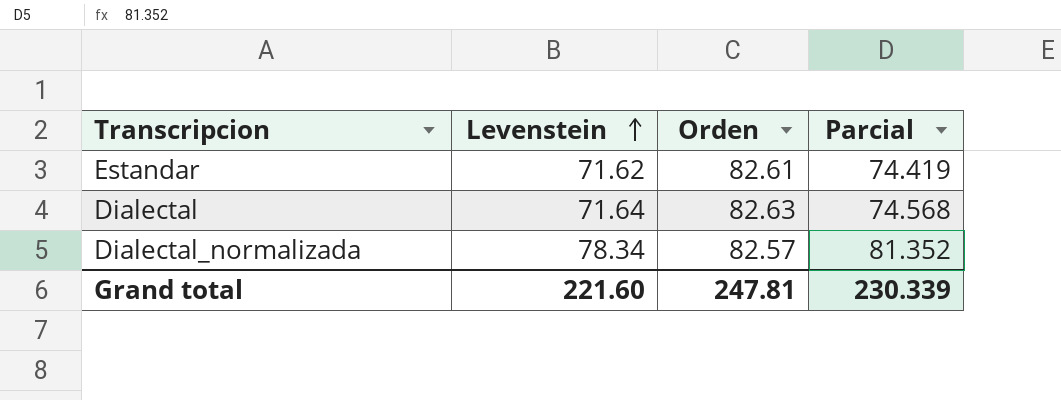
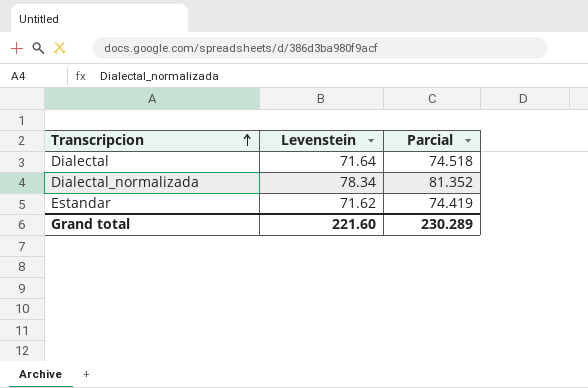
row order: Levenstein ascending -> Transcripcion ascending
column Orden | position: 3 -> none
Dialectal | Parcial: 74.568 -> 74.518
Grand total | Parcial: 230.339 -> 230.289

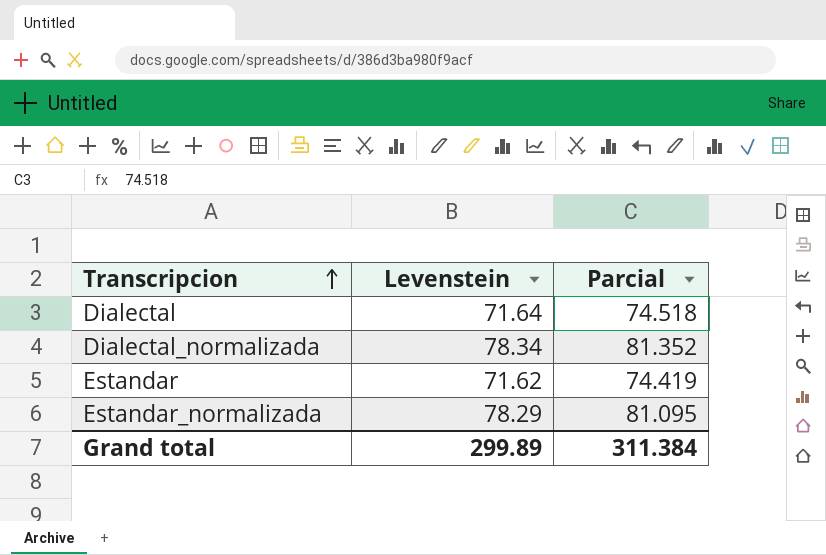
row Estandar_normalizada: none -> 78.29 | 81.095
Grand total | Levenstein: 221.60 -> 299.89
Grand total | Parcial: 230.289 -> 311.384

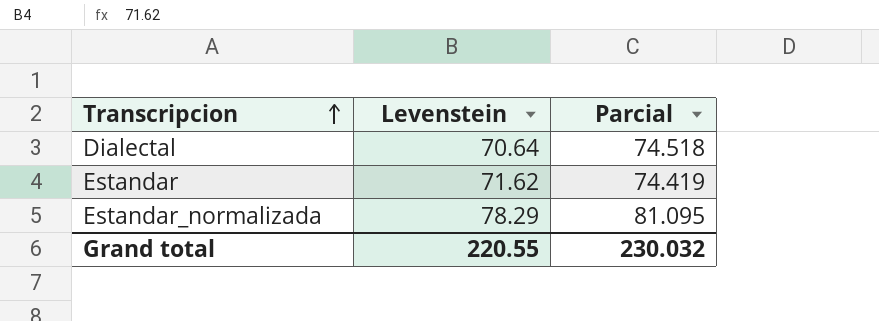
row Dialectal_normalizada: 78.34 | 81.352 -> none
Dialectal | Levenstein: 71.64 -> 70.64
Grand total | Levenstein: 299.89 -> 220.55
Grand total | Parcial: 311.384 -> 230.032

